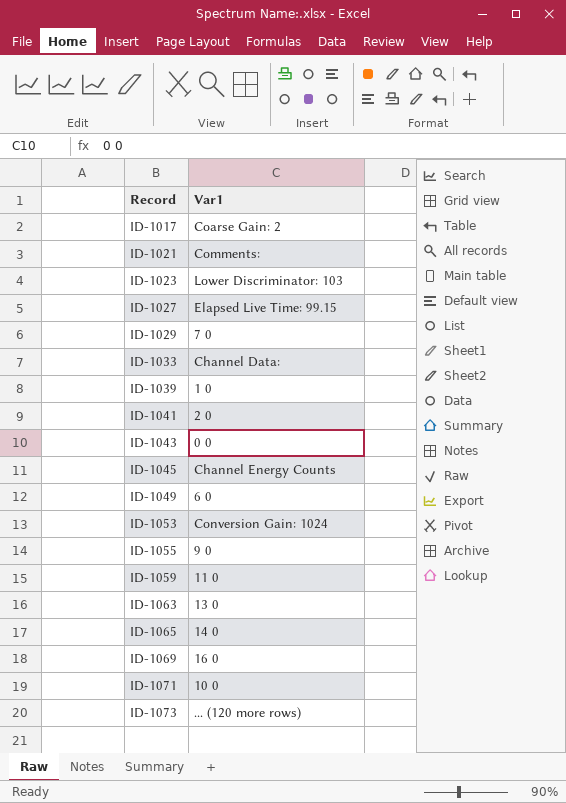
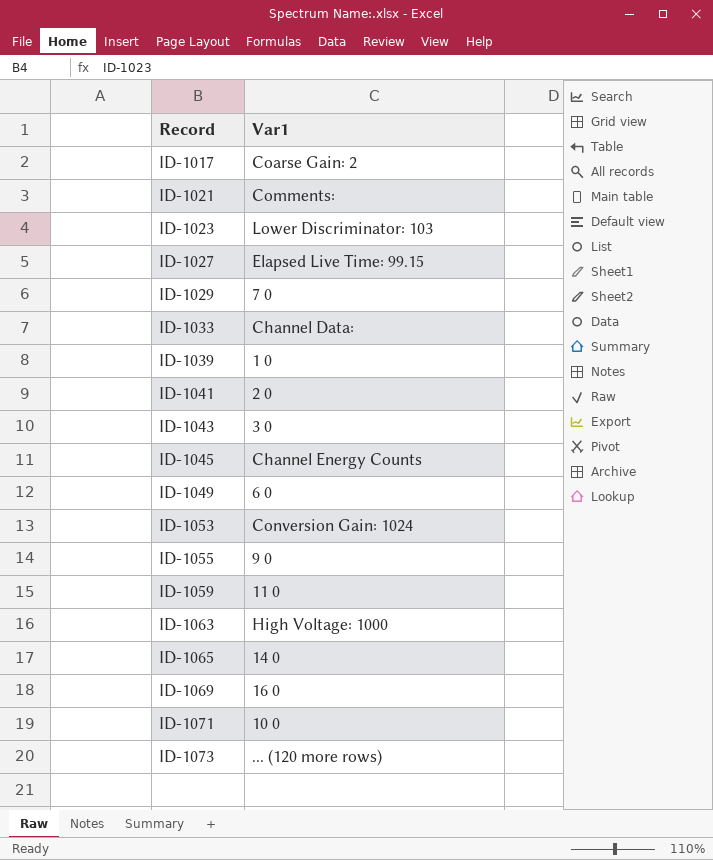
ID-1043 | Var1: 0 0 -> 3 0
ID-1063 | Var1: 13 0 -> High Voltage: 1000

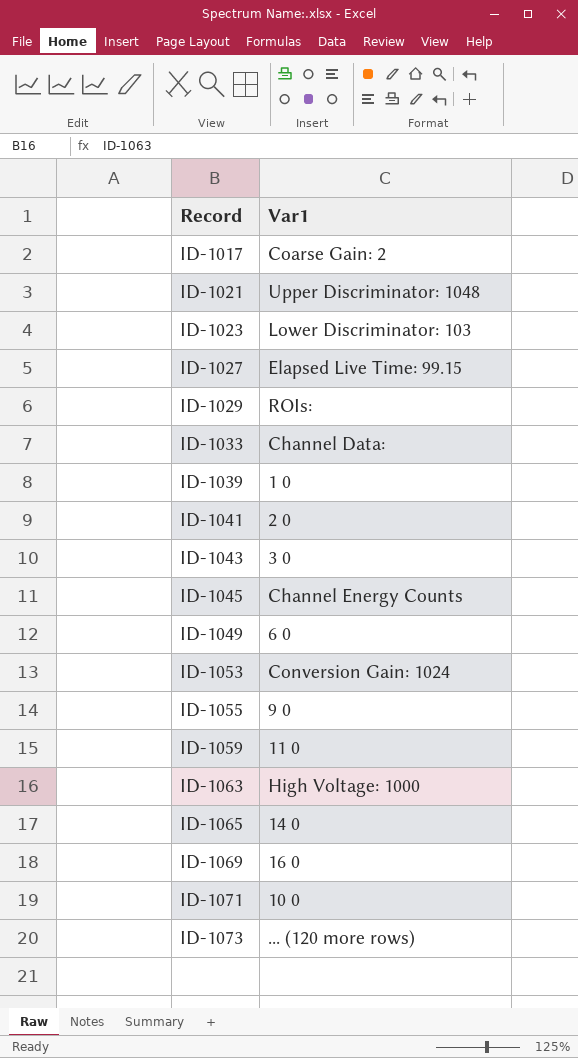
ID-1021 | Var1: Comments: -> Upper Discriminator: 1048
ID-1029 | Var1: 7 0 -> ROIs:

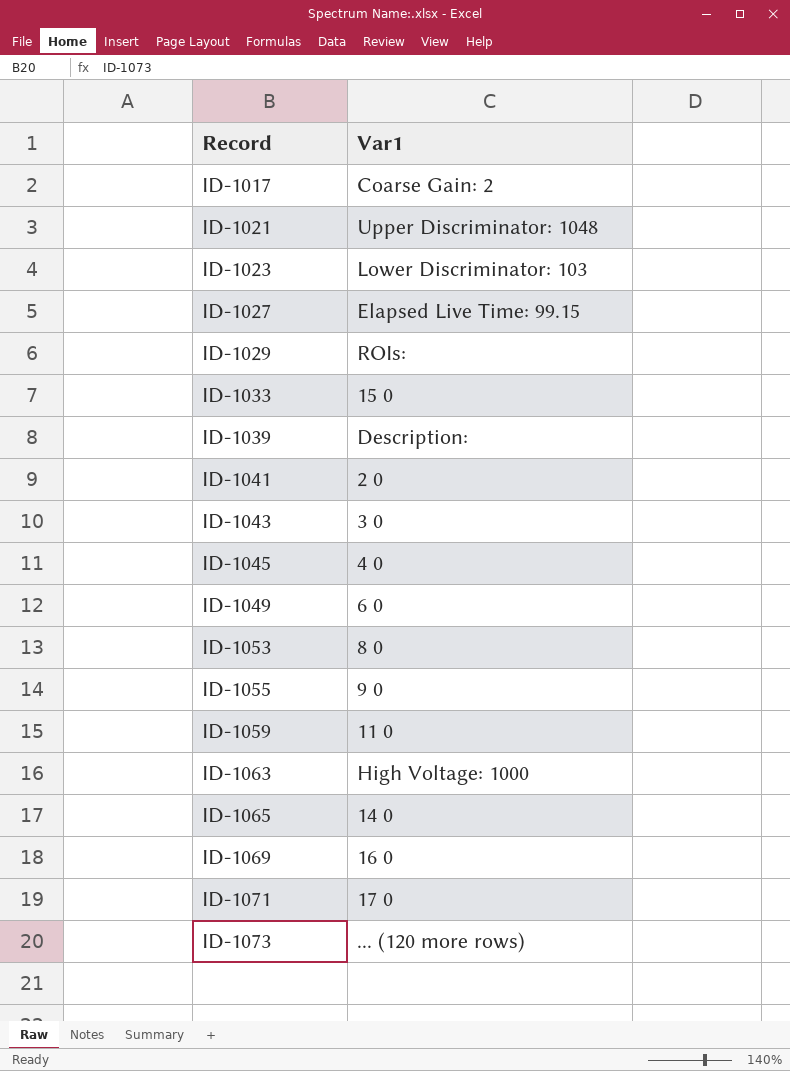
ID-1033 | Var1: Channel Data: -> 15 0
ID-1039 | Var1: 1 0 -> Description:
ID-1045 | Var1: Channel Energy Counts -> 4 0
ID-1053 | Var1: Conversion Gain: 1024 -> 8 0
ID-1071 | Var1: 10 0 -> 17 0

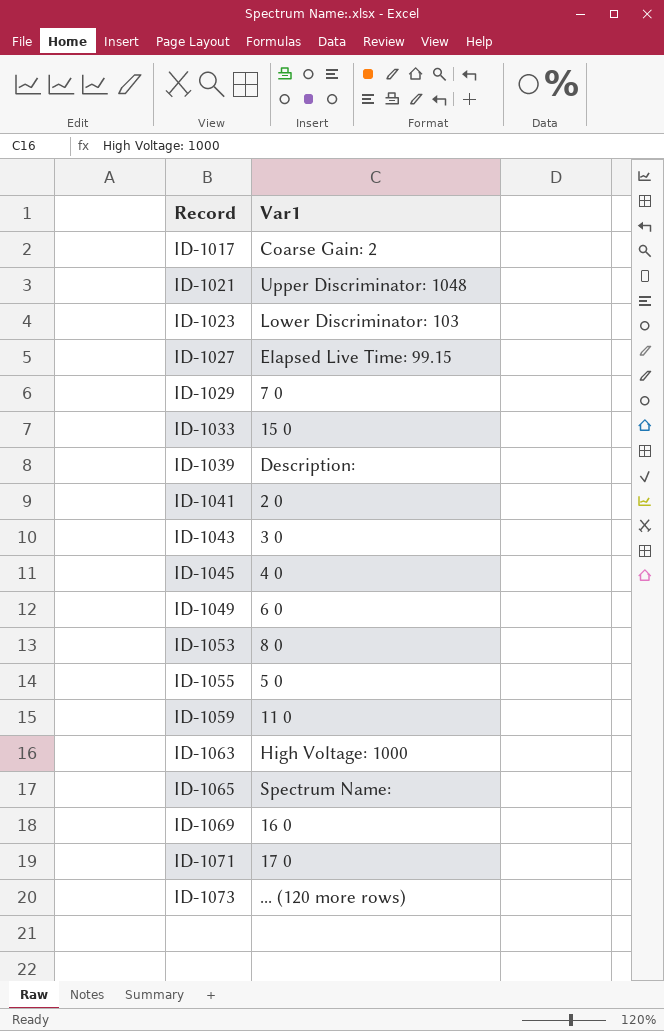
ID-1029 | Var1: ROIs: -> 7 0
ID-1055 | Var1: 9 0 -> 5 0
ID-1065 | Var1: 14 0 -> Spectrum Name:

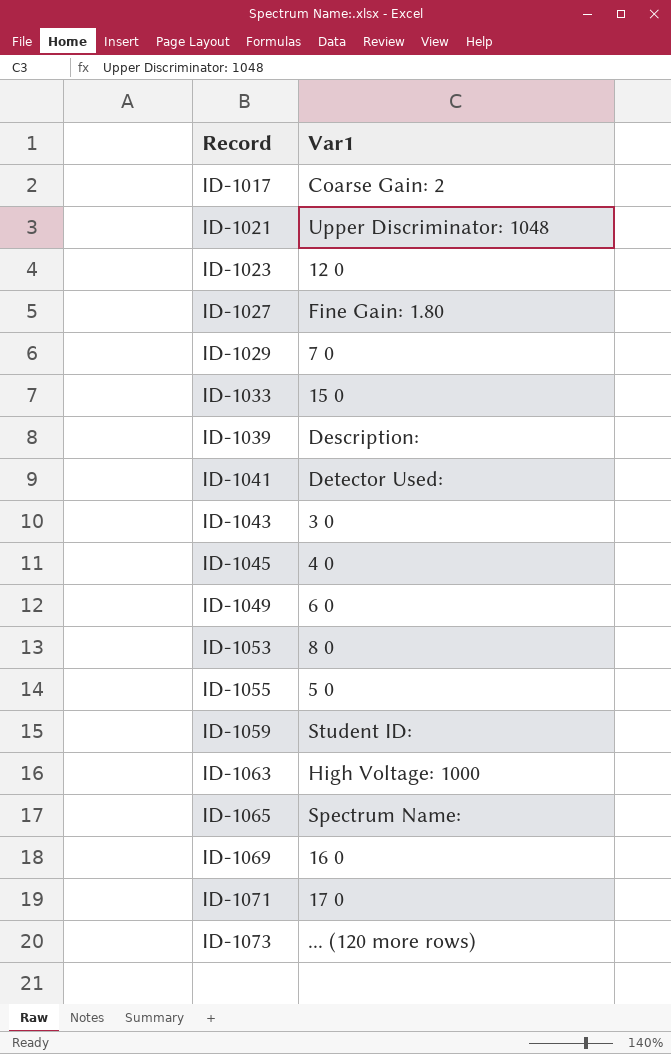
ID-1023 | Var1: Lower Discriminator: 103 -> 12 0
ID-1027 | Var1: Elapsed Live Time: 99.15 -> Fine Gain: 1.80
ID-1041 | Var1: 2 0 -> Detector Used:
ID-1059 | Var1: 11 0 -> Student ID:

